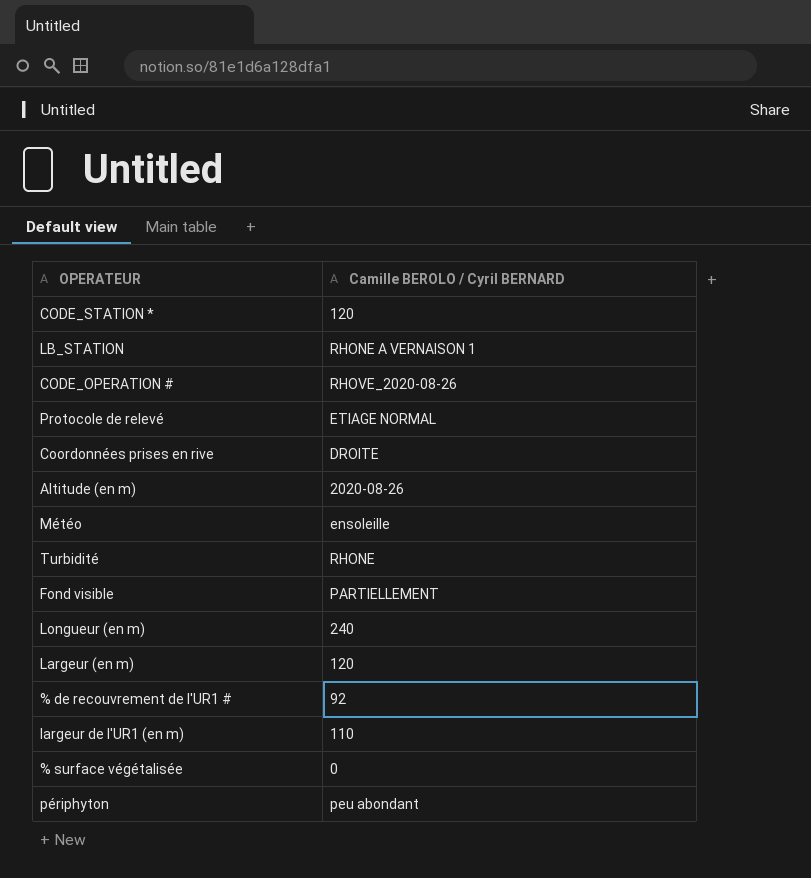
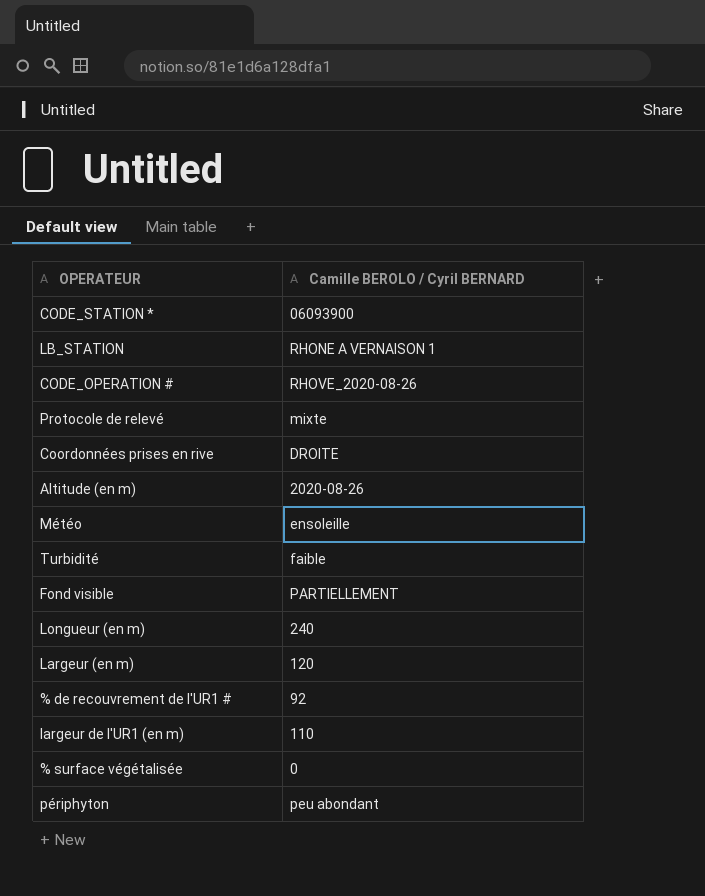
CODE_STATION * | Camille BEROLO / Cyril BERNARD: 120 -> 06093900
Protocole de relevé | Camille BEROLO / Cyril BERNARD: ETIAGE NORMAL -> mixte
Turbidité | Camille BEROLO / Cyril BERNARD: RHONE -> faible

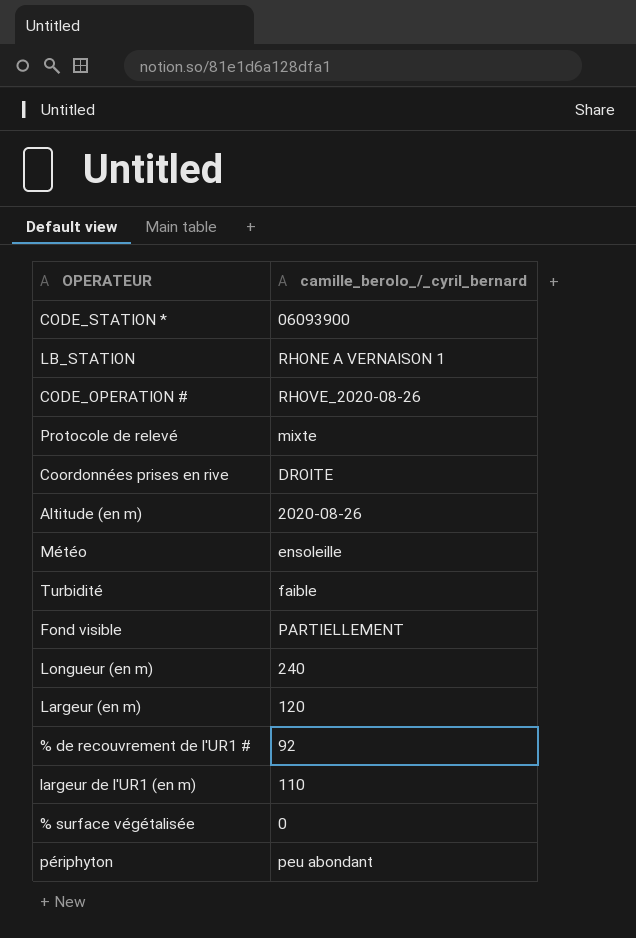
column name: Camille BEROLO / Cyril BERNARD -> camille_berolo_/_cyril_bernard

